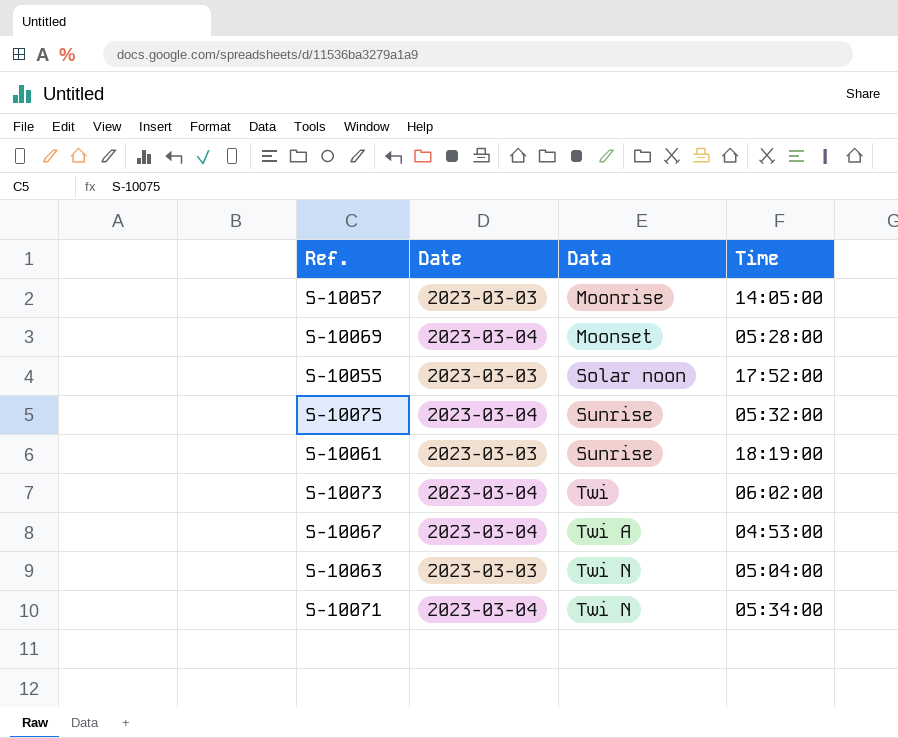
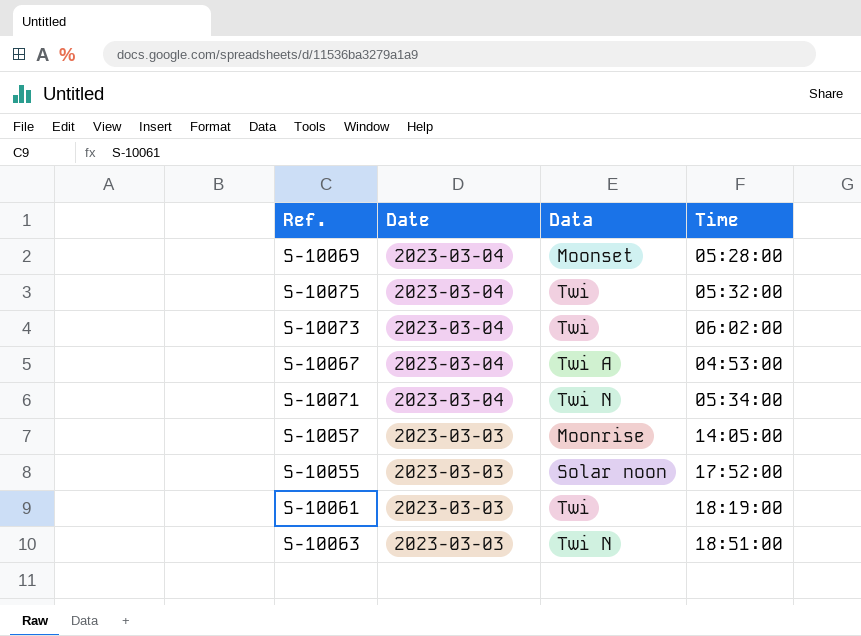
row order: Data ascending -> Date descending
S-10075 | Data: Sunrise -> Twi
S-10061 | Data: Sunrise -> Twi
S-10063 | Time: 05:04:00 -> 18:51:00

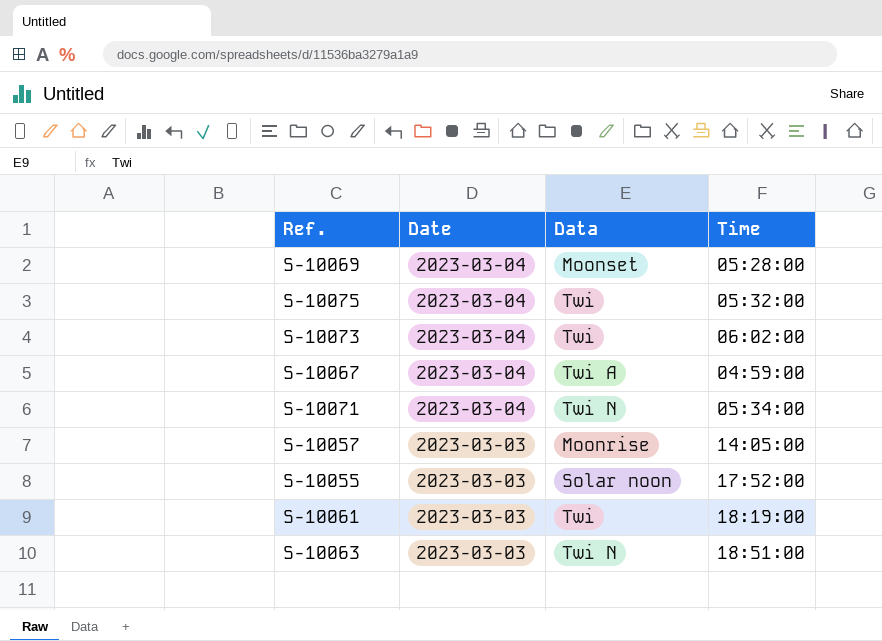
S-10067 | Time: 04:53:00 -> 04:59:00

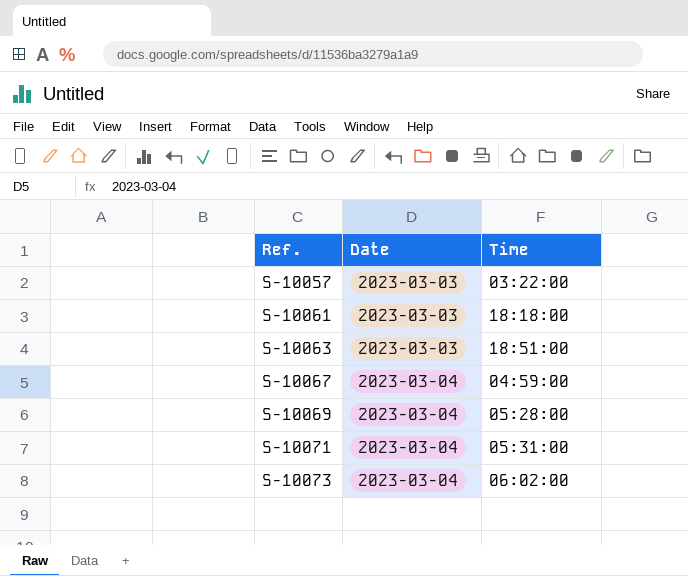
row order: Date descending -> Ref. ascending
column Data | position: 3 -> none
row S-10075: 2023-03-04 | Twi | 05:32:00 -> none
row S-10055: 2023-03-03 | Solar noon | 17:52:00 -> none
S-10057 | Time: 14:05:00 -> 03:22:00
S-10061 | Time: 18:19:00 -> 18:18:00
S-10071 | Time: 05:34:00 -> 05:31:00

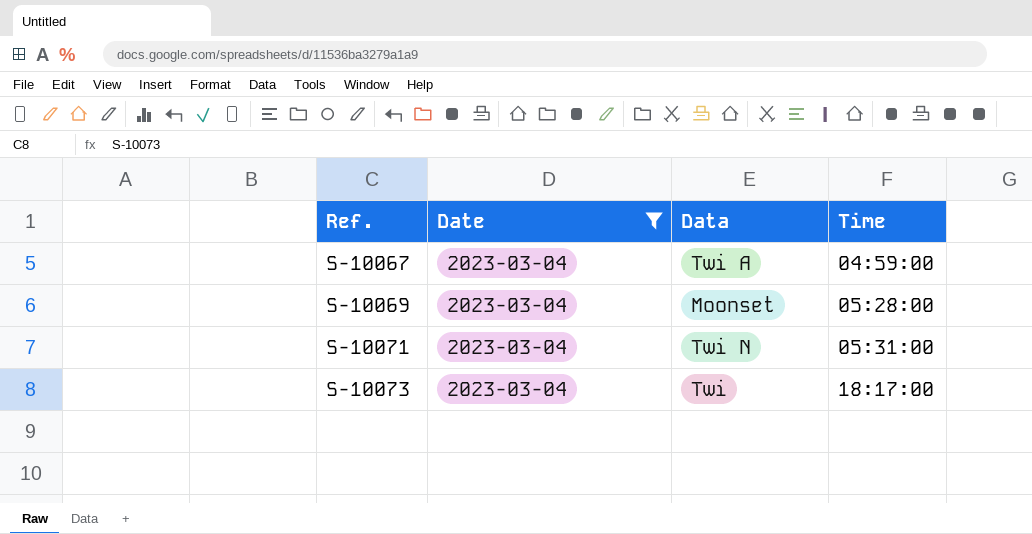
filter: none -> Date = 2023-03-04
column Data | position: none -> 3
S-10073 | Time: 06:02:00 -> 18:17:00

